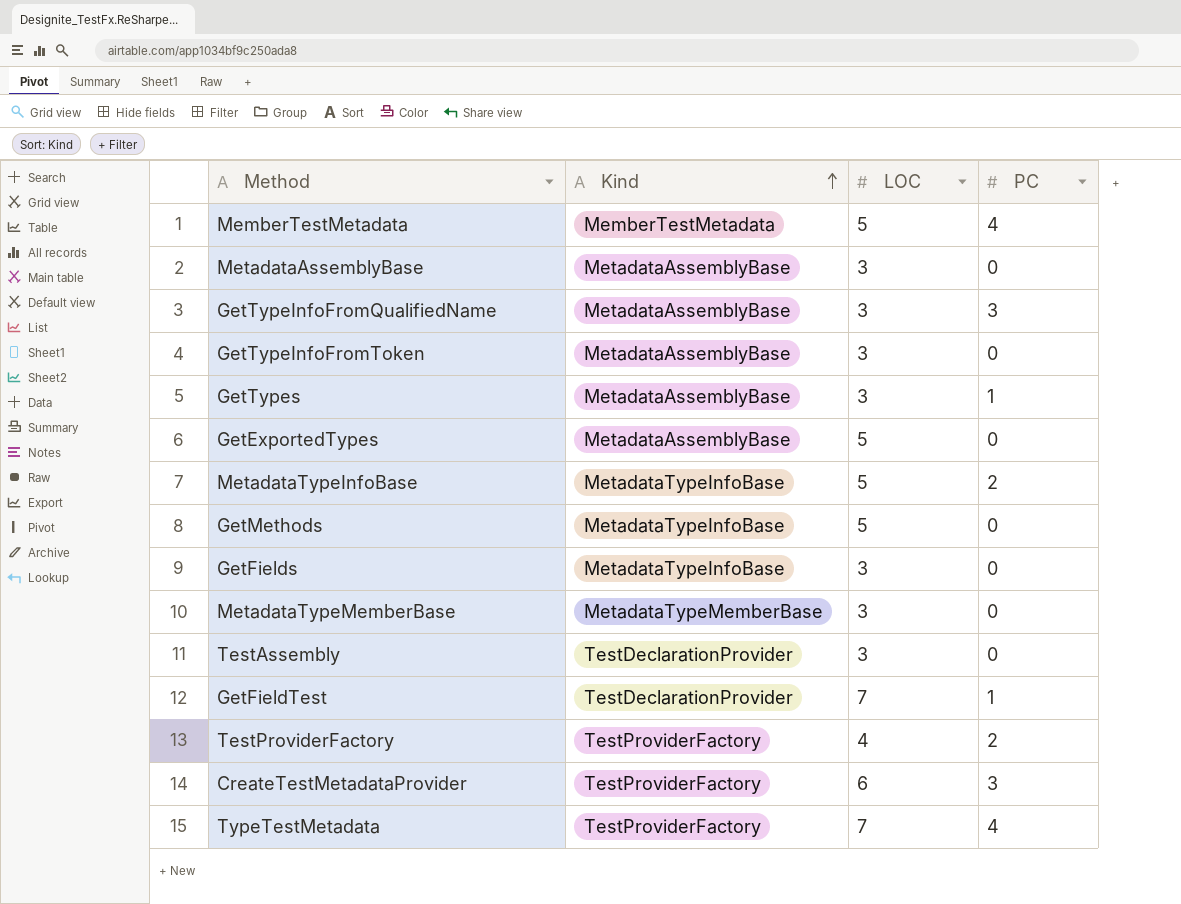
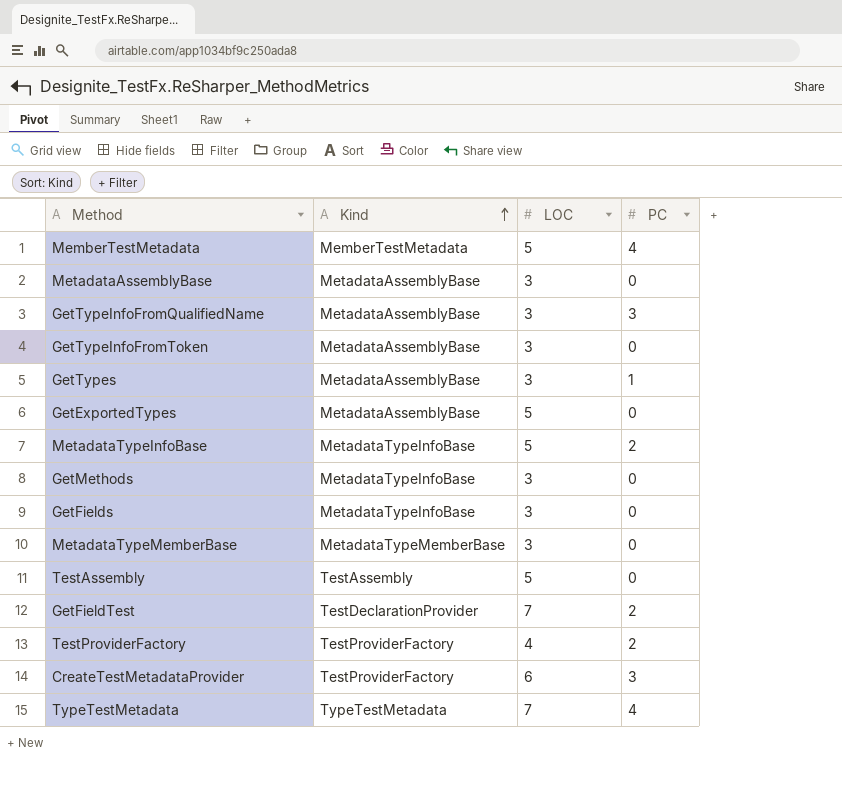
GetMethods | LOC: 5 -> 3
TestAssembly | Kind: TestDeclarationProvider -> TestAssembly
TestAssembly | LOC: 3 -> 5
GetFieldTest | PC: 1 -> 2
TypeTestMetadata | Kind: TestProviderFactory -> TypeTestMetadata

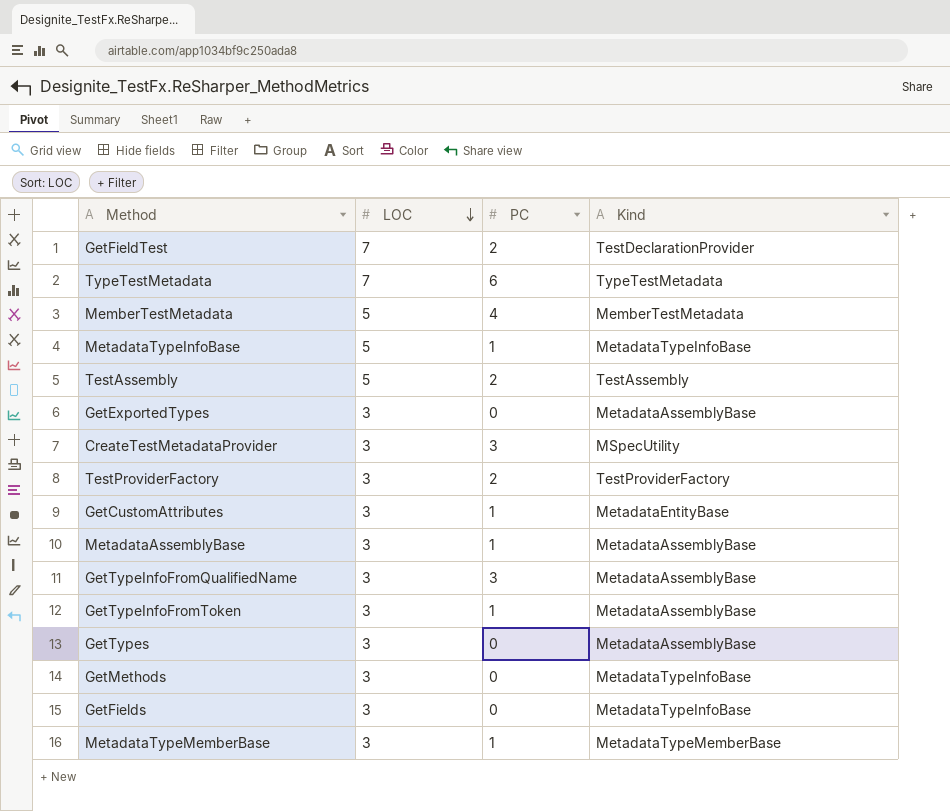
row order: Kind ascending -> LOC descending
column Kind | position: 2 -> 4
TypeTestMetadata | PC: 4 -> 6
MetadataTypeInfoBase | PC: 2 -> 1
TestAssembly | PC: 0 -> 2
GetExportedTypes | LOC: 5 -> 3
CreateTestMetadataProvider | LOC: 6 -> 3
CreateTestMetadataProvider | Kind: TestProviderFactory -> MSpecUtility
TestProviderFactory | LOC: 4 -> 3
row GetCustomAttributes: none -> 3 | 1 | MetadataEntityBase
MetadataAssemblyBase | PC: 0 -> 1
GetTypeInfoFromToken | PC: 0 -> 1
GetTypes | PC: 1 -> 0
MetadataTypeMemberBase | PC: 0 -> 1

